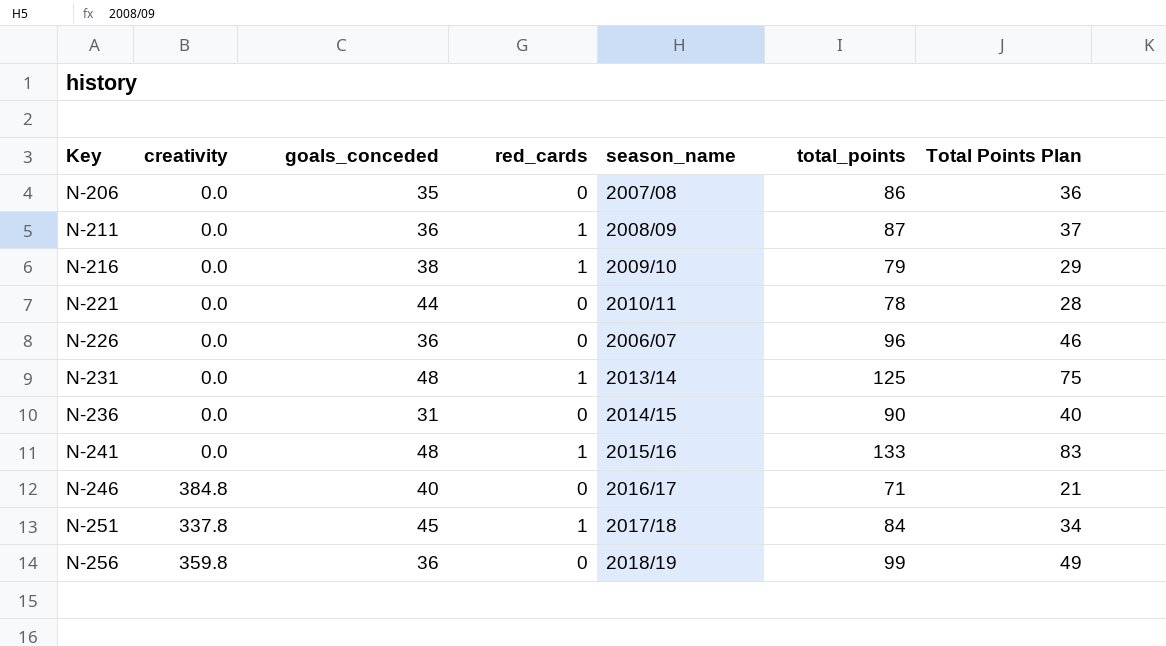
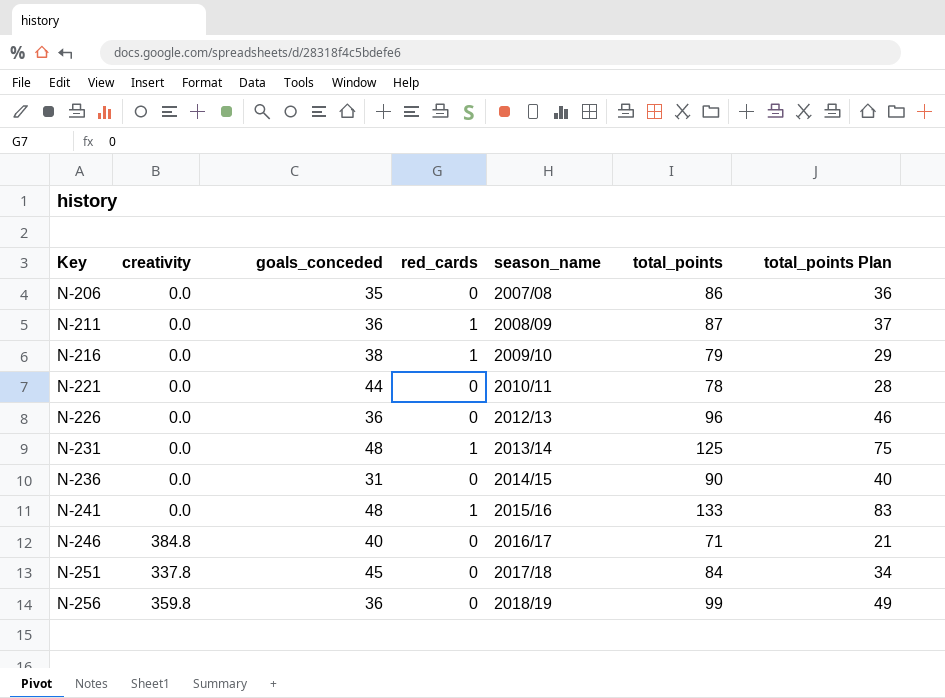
column name: Total Points Plan -> total_points Plan
N-226 | season_name: 2006/07 -> 2012/13
N-251 | red_cards: 1 -> 0

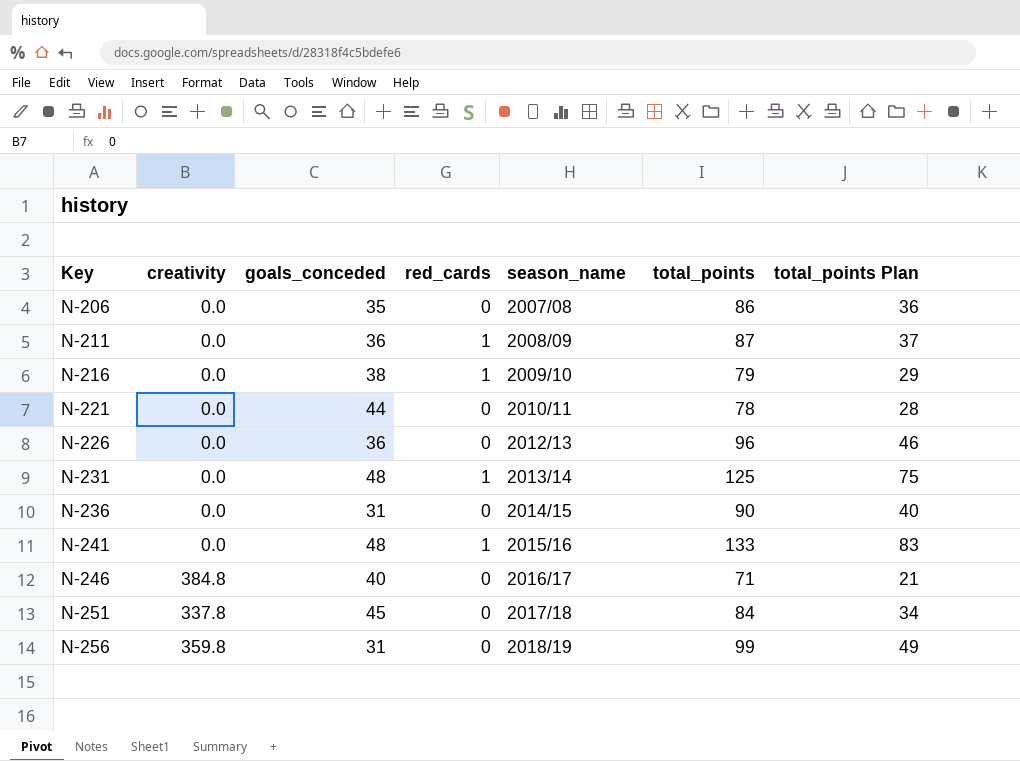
N-256 | goals_conceded: 36 -> 31

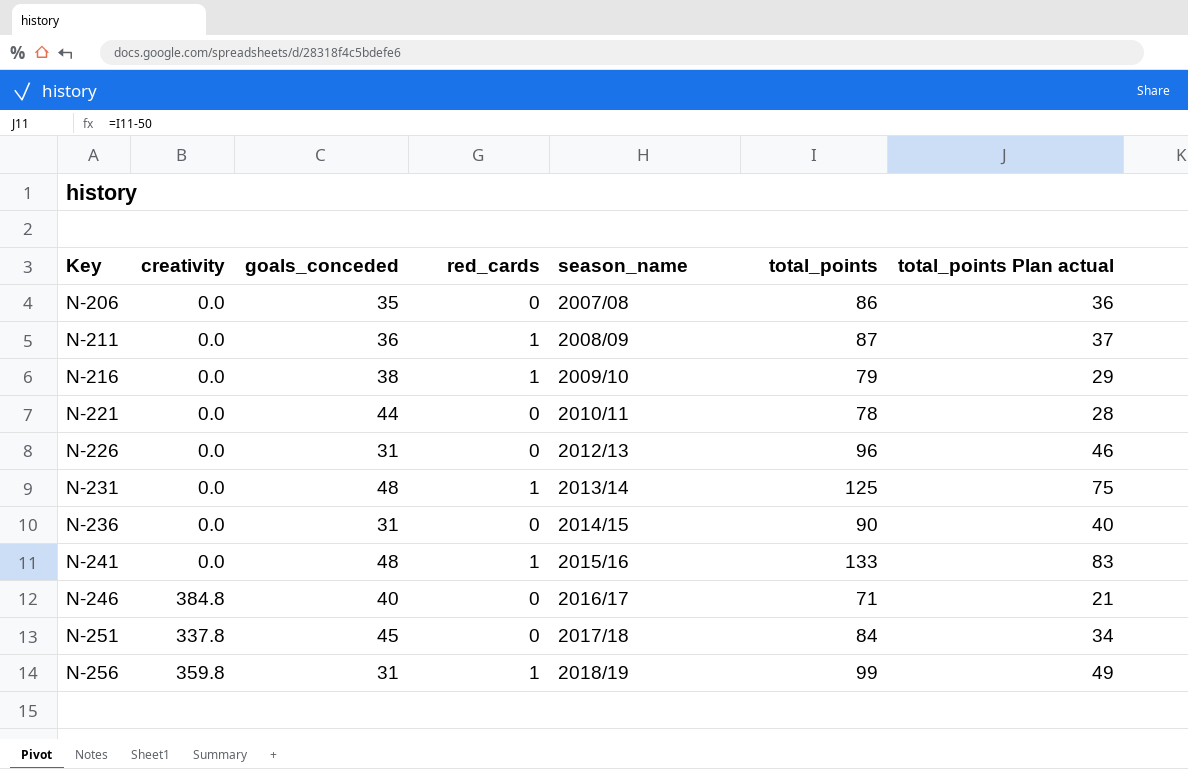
column name: total_points Plan -> total_points Plan actual
N-226 | goals_conceded: 36 -> 31
N-256 | red_cards: 0 -> 1

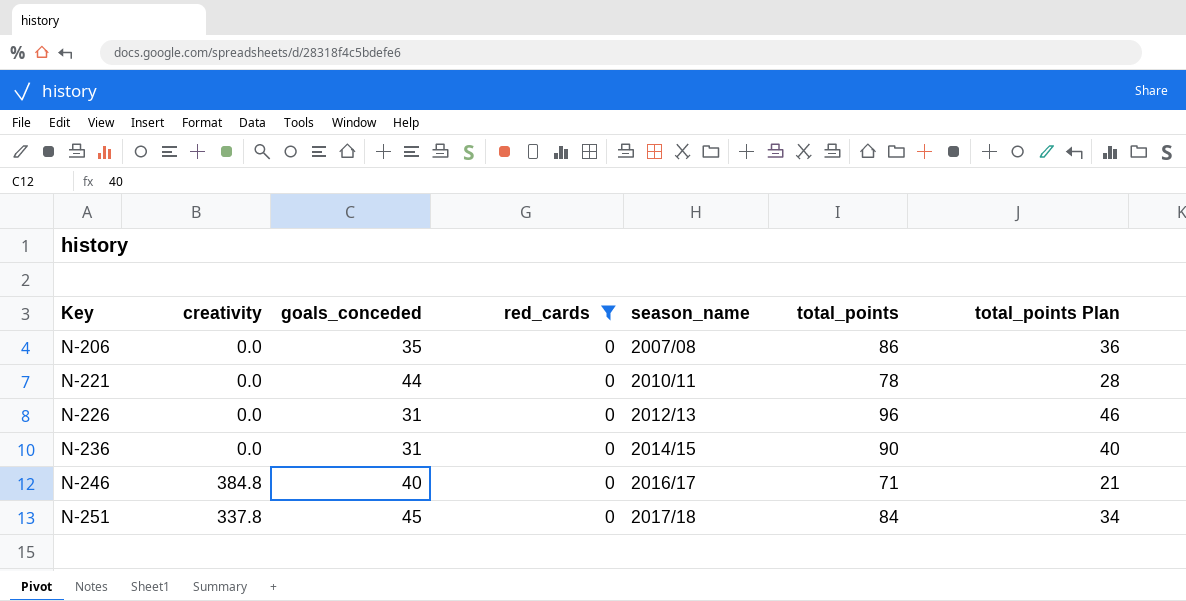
filter: none -> red_cards = 0
column name: total_points Plan actual -> total_points Plan

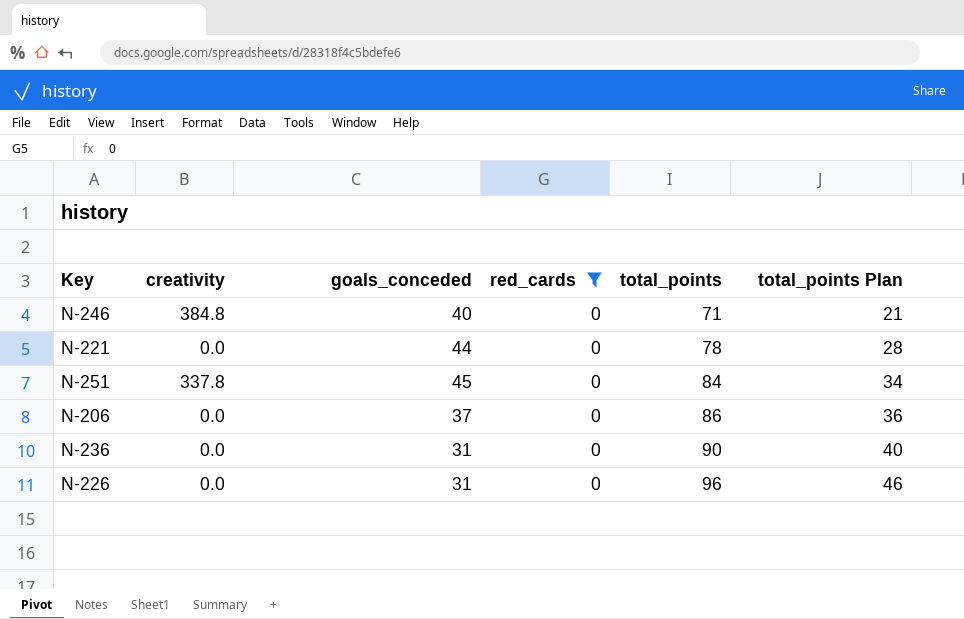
row order: Key ascending -> total_points ascending
column season_name | position: 5 -> none
N-206 | goals_conceded: 35 -> 37

